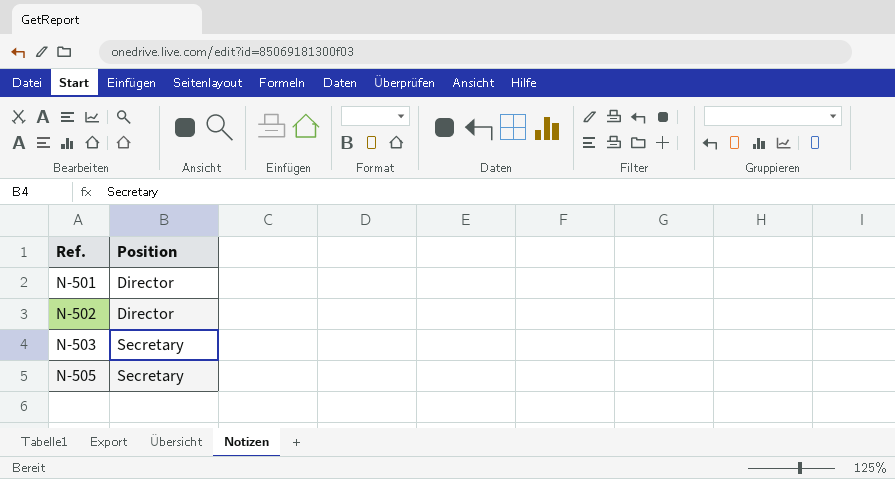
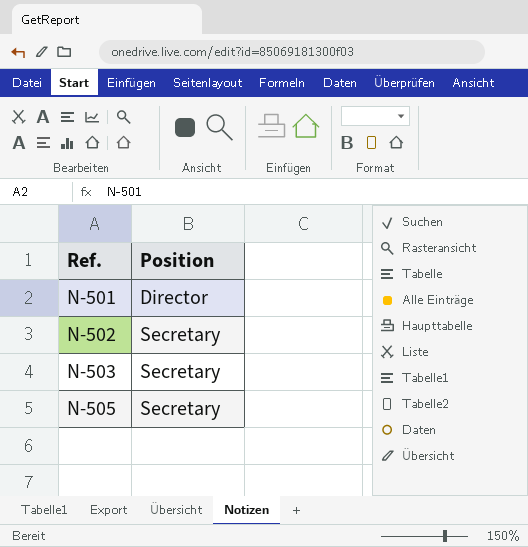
N-502 | Position: Director -> Secretary

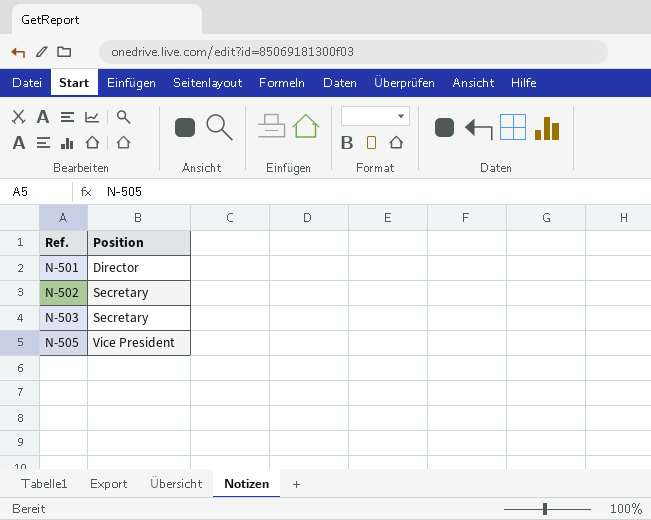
N-505 | Position: Secretary -> Vice President

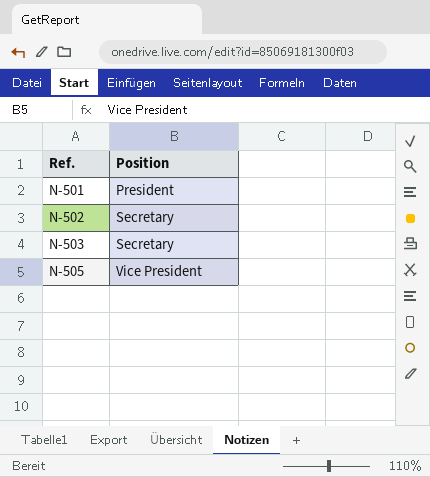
N-501 | Position: Director -> President

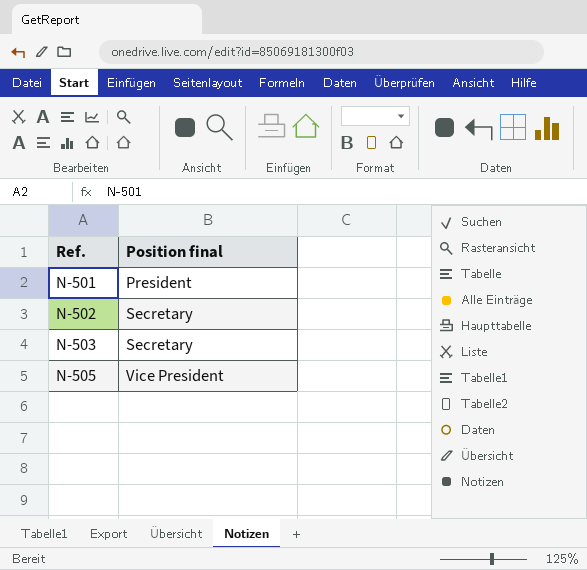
column name: Position -> Position final

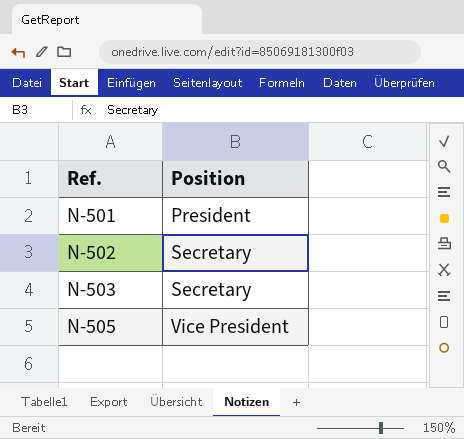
column name: Position final -> Position

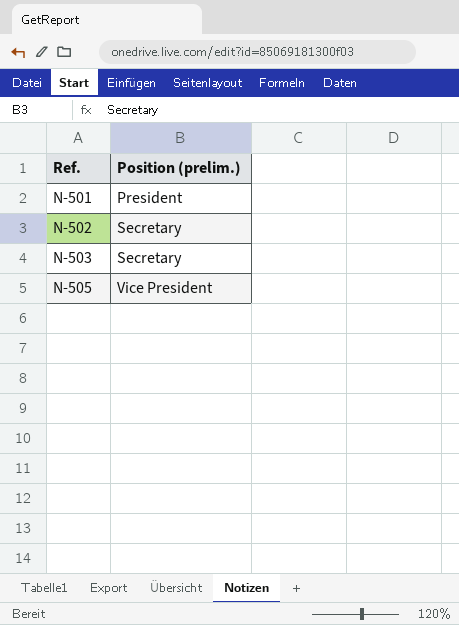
column name: Position -> Position (prelim.)

